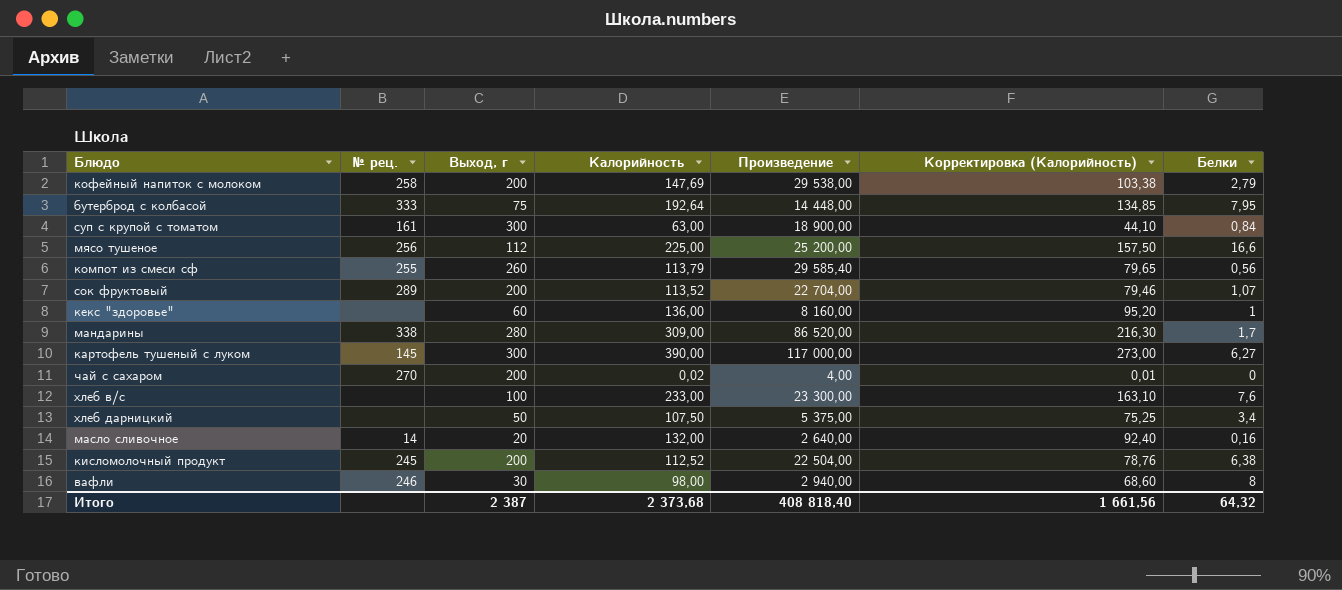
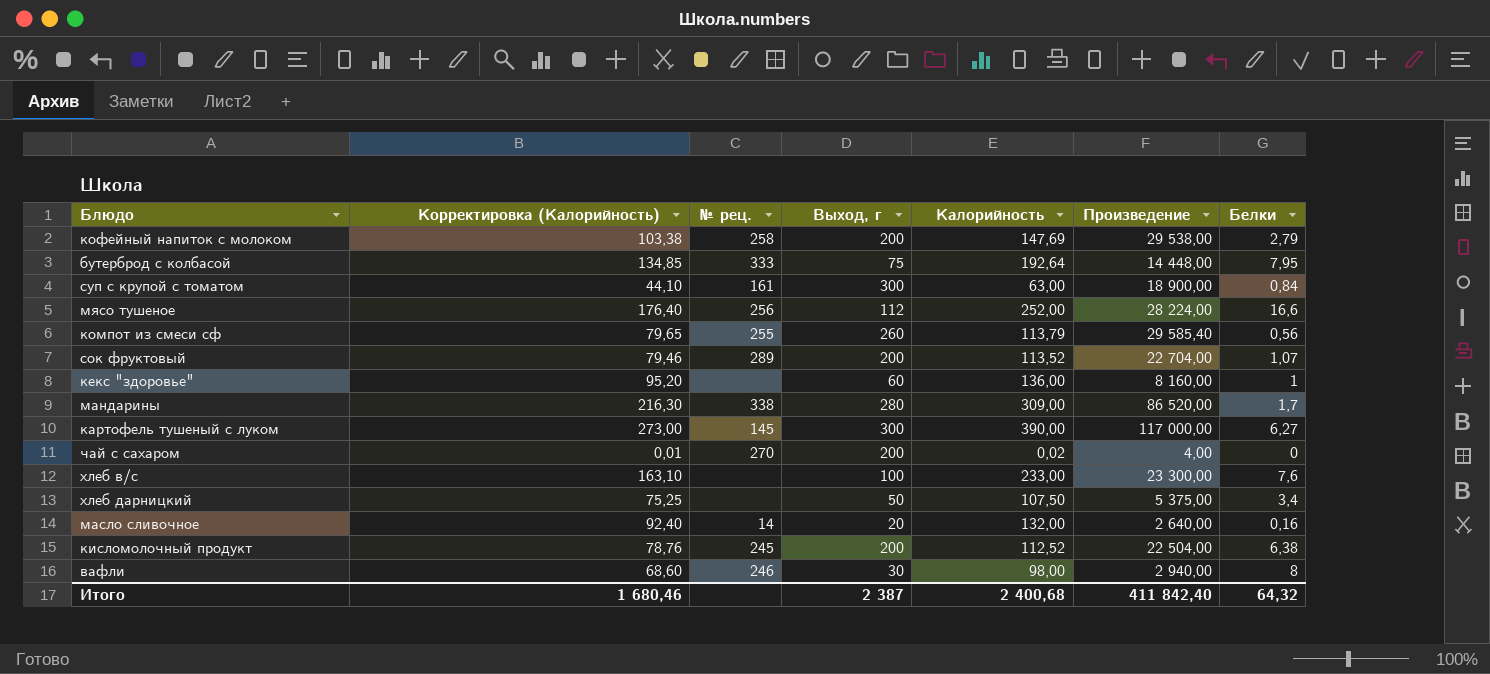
column Корректировка (Калорийность) | position: 6 -> 2
мясо тушеное | Корректировка (Калорийность): 157,50 -> 176,40
мясо тушеное | Калорийность: 225,00 -> 252,00
мясо тушеное | Произведение: 25 200,00 -> 28 224,00
Итого | Корректировка (Калорийность): 1 661,56 -> 1 680,46
Итого | Калорийность: 2 373,68 -> 2 400,68
Итого | Произведение: 408 818,40 -> 411 842,40

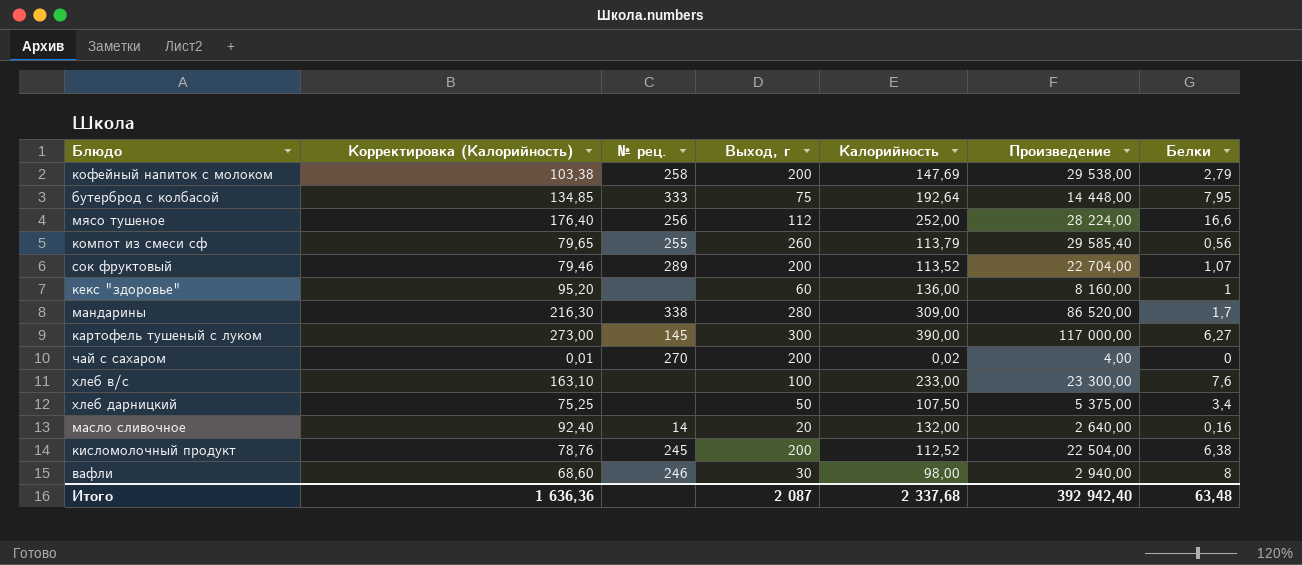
row суп с крупой с томатом: 44,10 | 161 | 300 | 63,00 | 18 900,00 | 0,84 -> none
Итого | Корректировка (Калорийность): 1 680,46 -> 1 636,36
Итого | Выход, г: 2 387 -> 2 087
Итого | Калорийность: 2 400,68 -> 2 337,68
Итого | Произведение: 411 842,40 -> 392 942,40
Итого | Белки: 64,32 -> 63,48

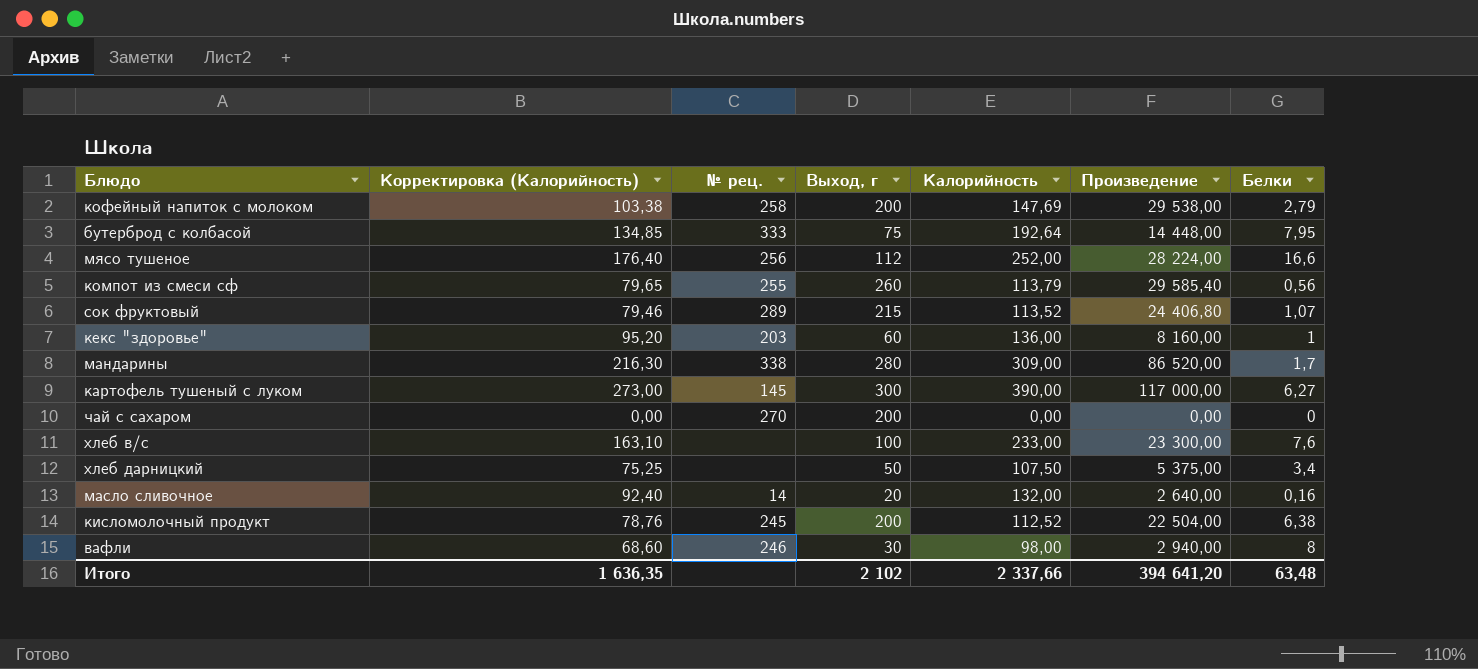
сок фруктовый | Выход, г: 200 -> 215
сок фруктовый | Произведение: 22 704,00 -> 24 406,80
кекс "здоровье" | № рец.: none -> 203
чай с сахаром | Корректировка (Калорийность): 0,01 -> 0,00
чай с сахаром | Калорийность: 0,02 -> 0,00
чай с сахаром | Произведение: 4,00 -> 0,00
Итого | Корректировка (Калорийность): 1 636,36 -> 1 636,35
Итого | Выход, г: 2 087 -> 2 102
Итого | Калорийность: 2 337,68 -> 2 337,66
Итого | Произведение: 392 942,40 -> 394 641,20

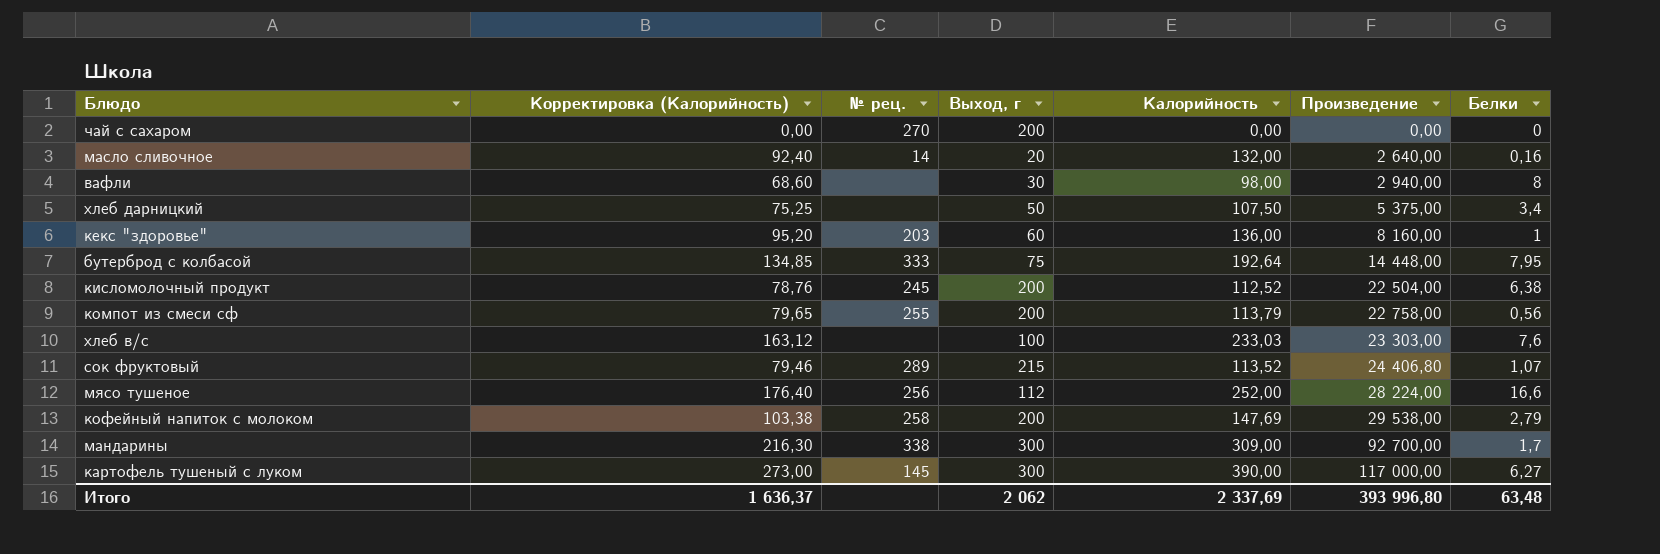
row order: none -> Произведение ascending
вафли | № рец.: 246 -> none
компот из смеси сф | Выход, г: 260 -> 200
компот из смеси сф | Произведение: 29 585,40 -> 22 758,00
хлеб в/с | Корректировка (Калорийность): 163,10 -> 163,12
хлеб в/с | Калорийность: 233,00 -> 233,03
хлеб в/с | Произведение: 23 300,00 -> 23 303,00
мандарины | Выход, г: 280 -> 300
мандарины | Произведение: 86 520,00 -> 92 700,00
Итого | Корректировка (Калорийность): 1 636,35 -> 1 636,37
Итого | Выход, г: 2 102 -> 2 062
Итого | Калорийность: 2 337,66 -> 2 337,69
Итого | Произведение: 394 641,20 -> 393 996,80

